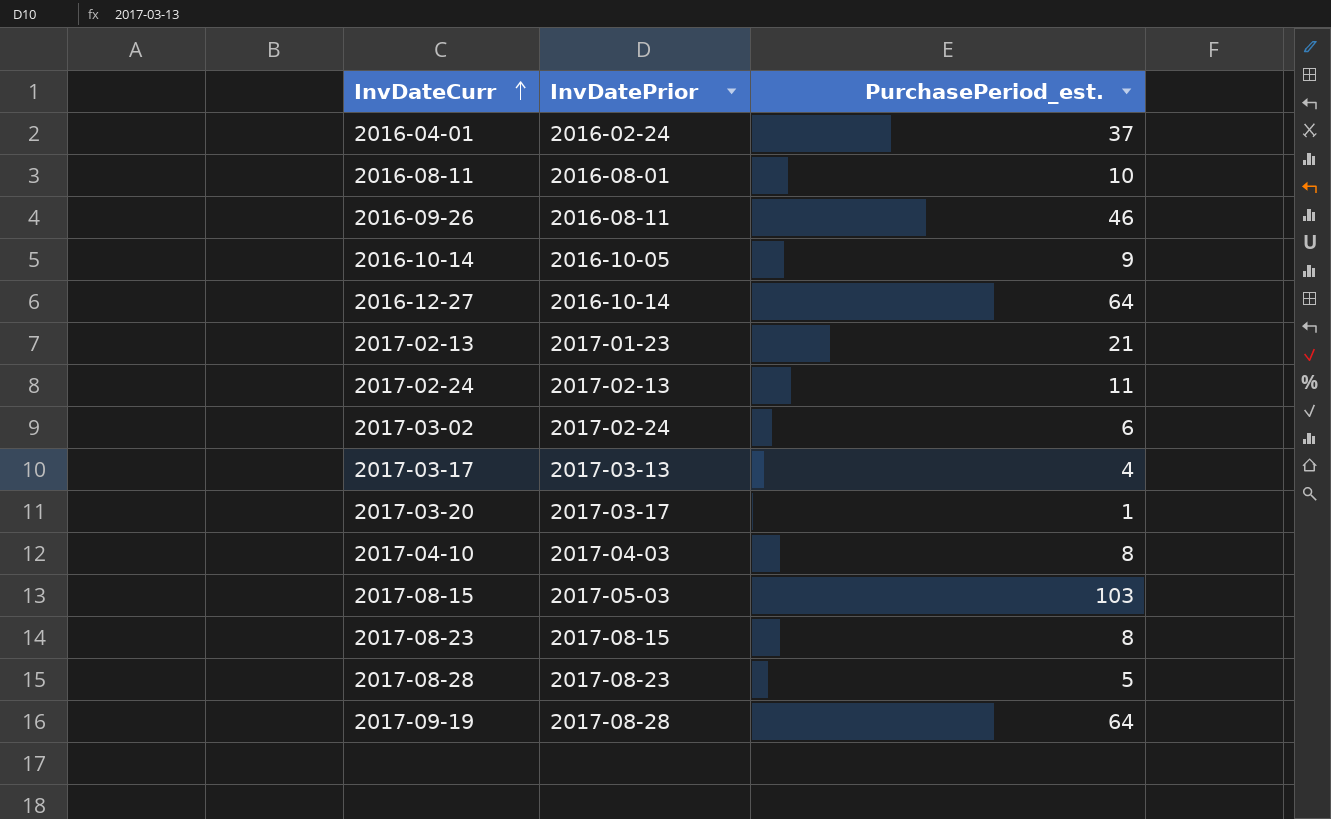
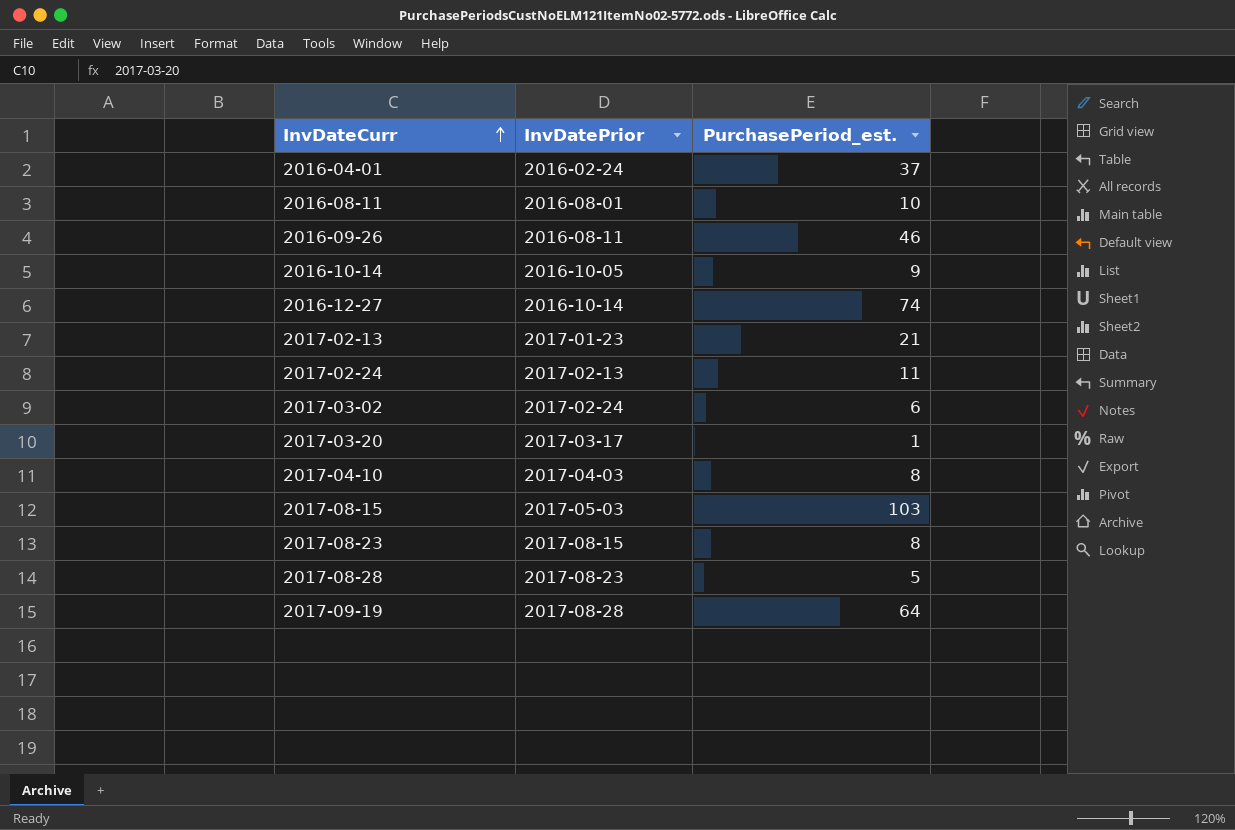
row 2017-03-17: 2017-03-13 | 4 -> none
2016-12-27 | PurchasePeriod_est.: 64 -> 74

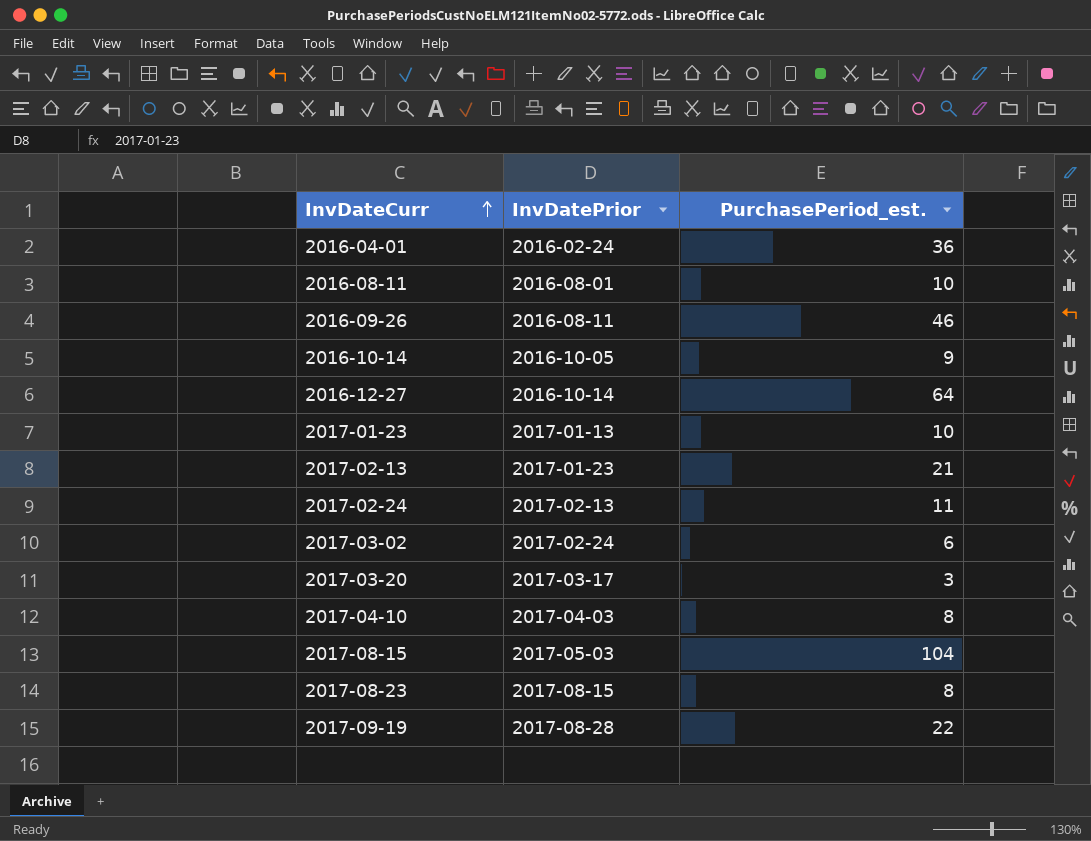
row 2017-08-28: 2017-08-23 | 5 -> none
2016-04-01 | PurchasePeriod_est.: 37 -> 36
2016-12-27 | PurchasePeriod_est.: 74 -> 64
row 2017-01-23: none -> 2017-01-13 | 10
2017-03-20 | PurchasePeriod_est.: 1 -> 3
2017-08-15 | PurchasePeriod_est.: 103 -> 104
2017-09-19 | PurchasePeriod_est.: 64 -> 22

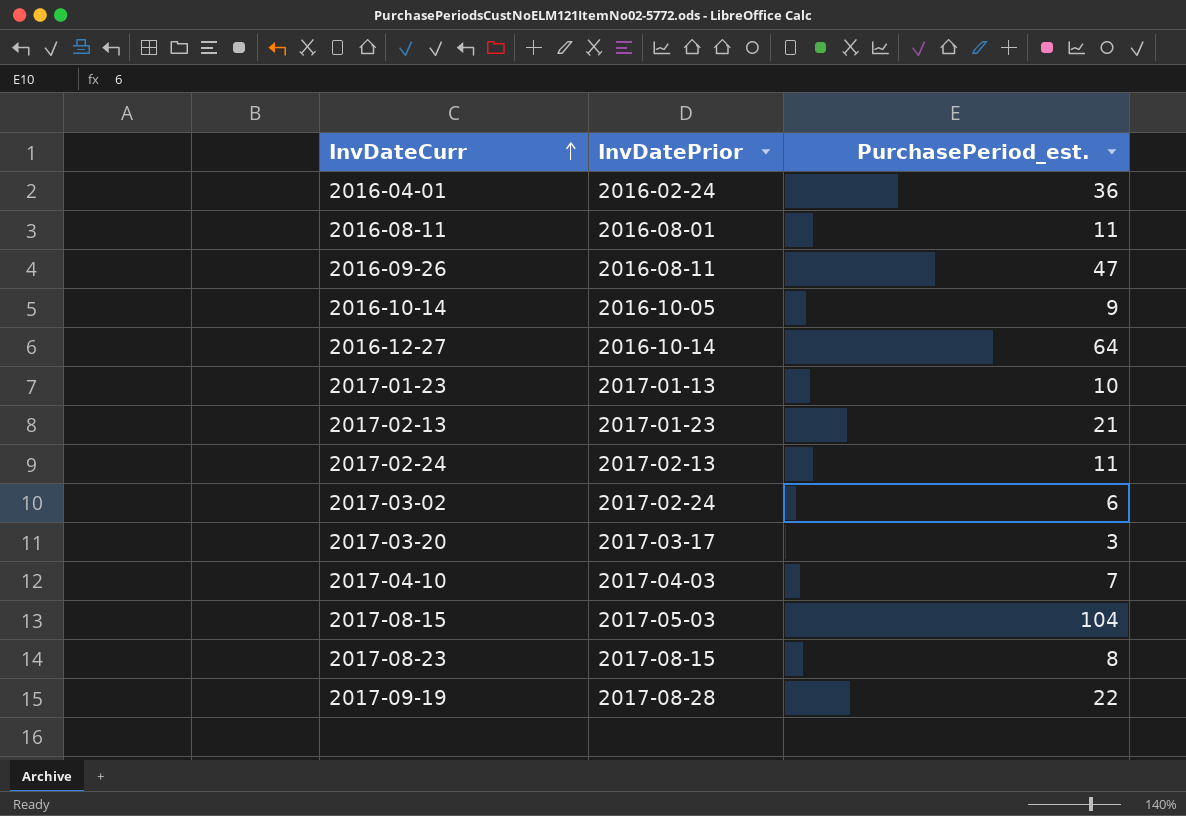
2016-08-11 | PurchasePeriod_est.: 10 -> 11
2016-09-26 | PurchasePeriod_est.: 46 -> 47
2017-04-10 | PurchasePeriod_est.: 8 -> 7

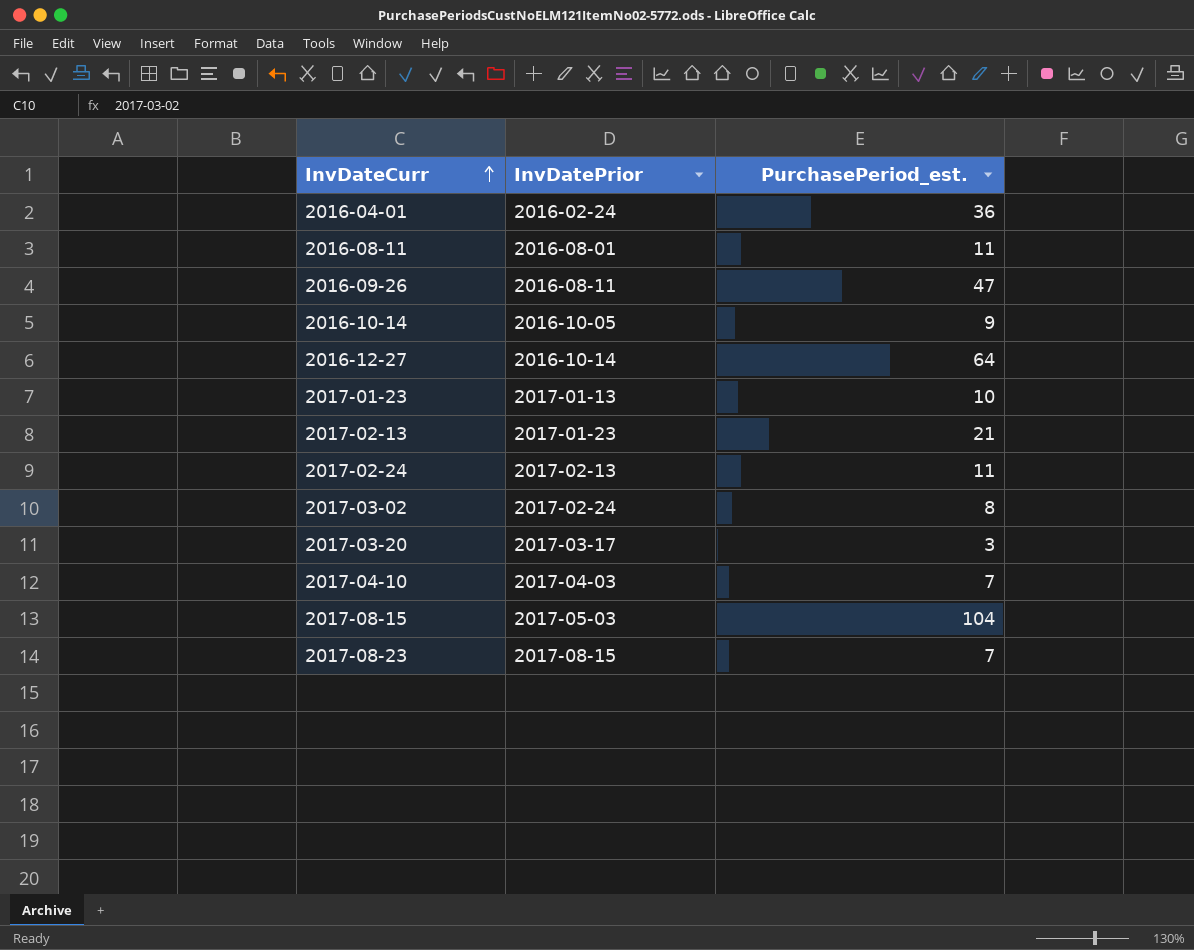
row 2017-09-19: 2017-08-28 | 22 -> none
2017-03-02 | PurchasePeriod_est.: 6 -> 8
2017-08-23 | PurchasePeriod_est.: 8 -> 7

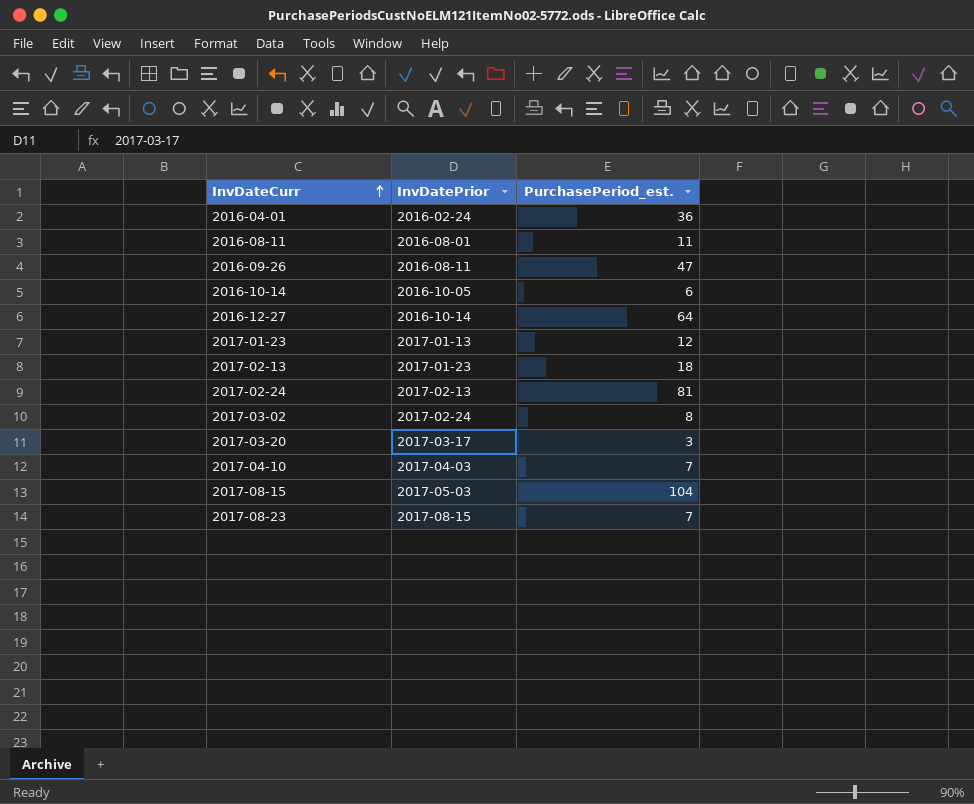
2016-10-14 | PurchasePeriod_est.: 9 -> 6
2017-01-23 | PurchasePeriod_est.: 10 -> 12
2017-02-13 | PurchasePeriod_est.: 21 -> 18
2017-02-24 | PurchasePeriod_est.: 11 -> 81

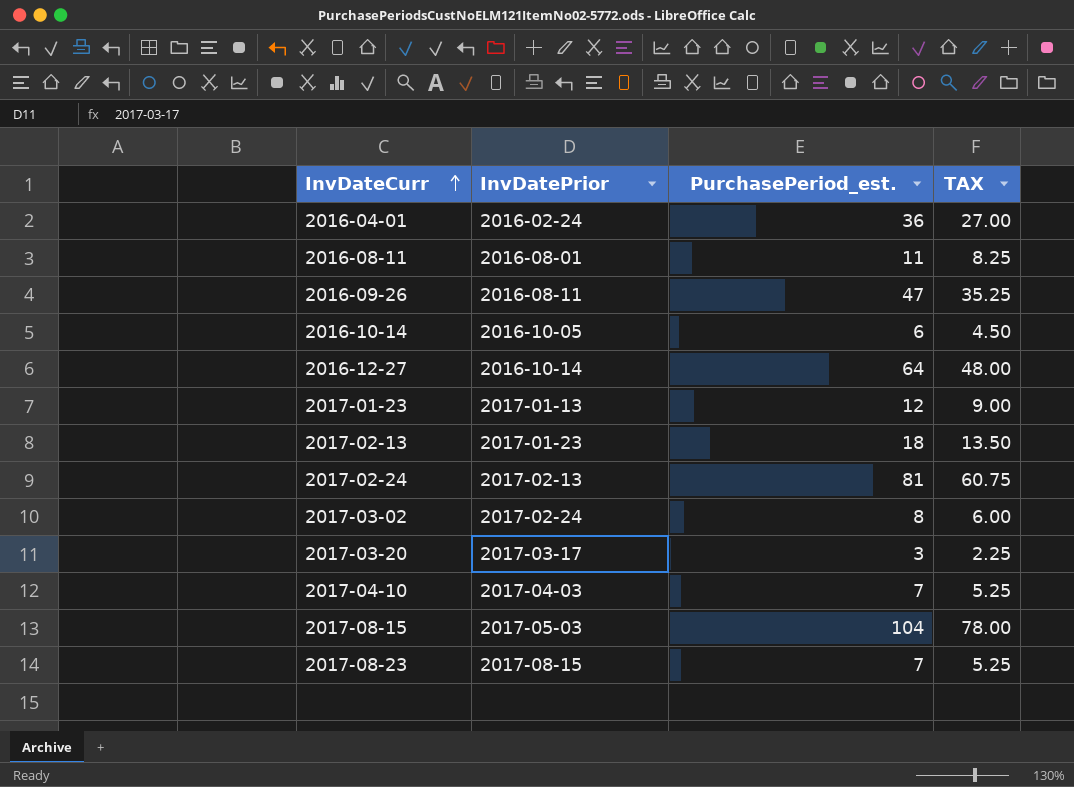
column TAX | formula: none -> [PurchasePeriod_est.] * 0.75

